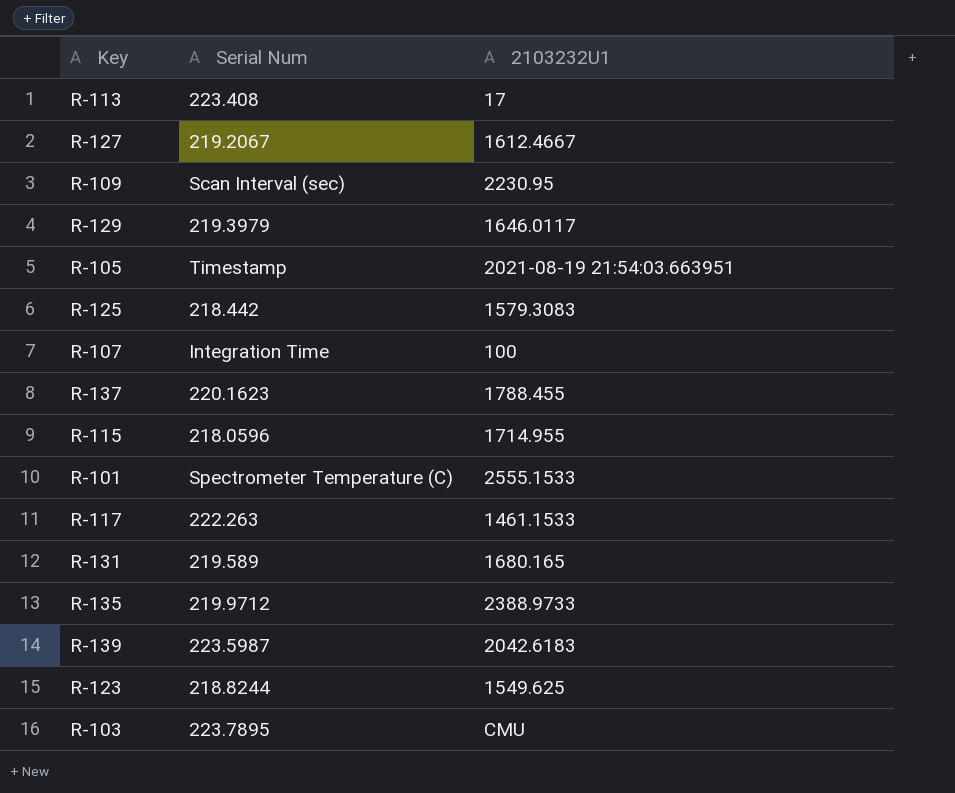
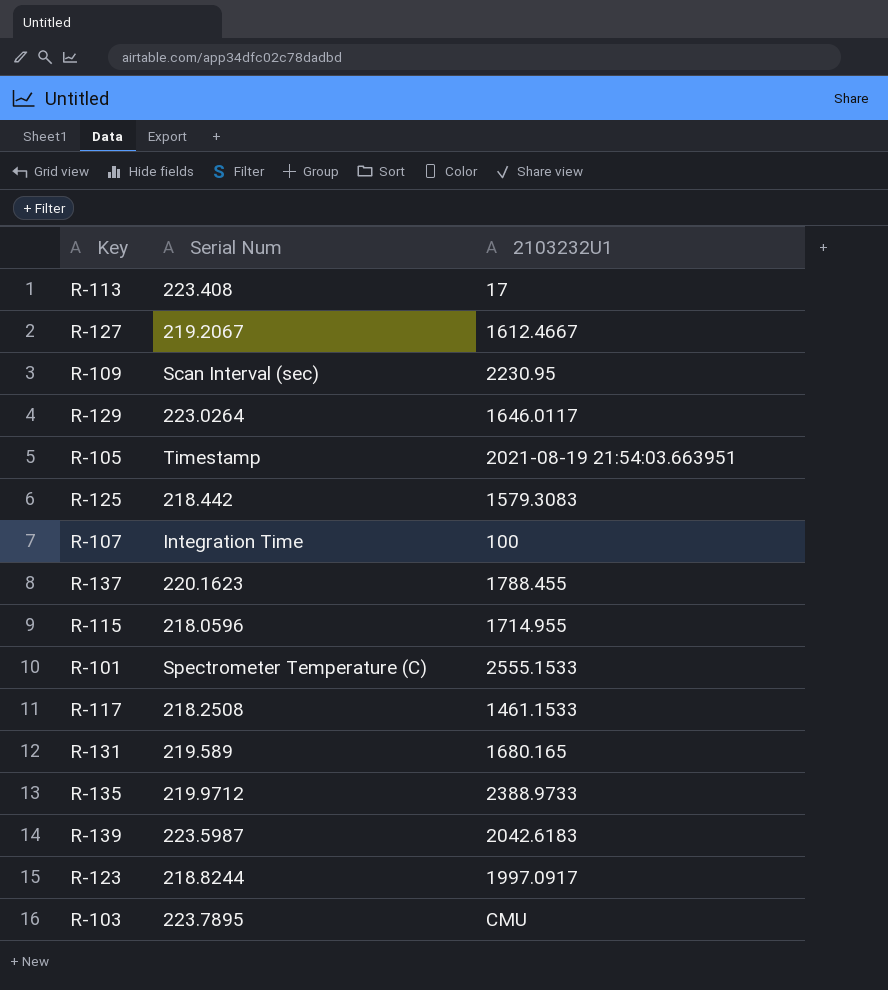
R-129 | Serial Num: 219.3979 -> 223.0264
R-117 | Serial Num: 222.263 -> 218.2508
R-123 | 2103232U1: 1549.625 -> 1997.0917

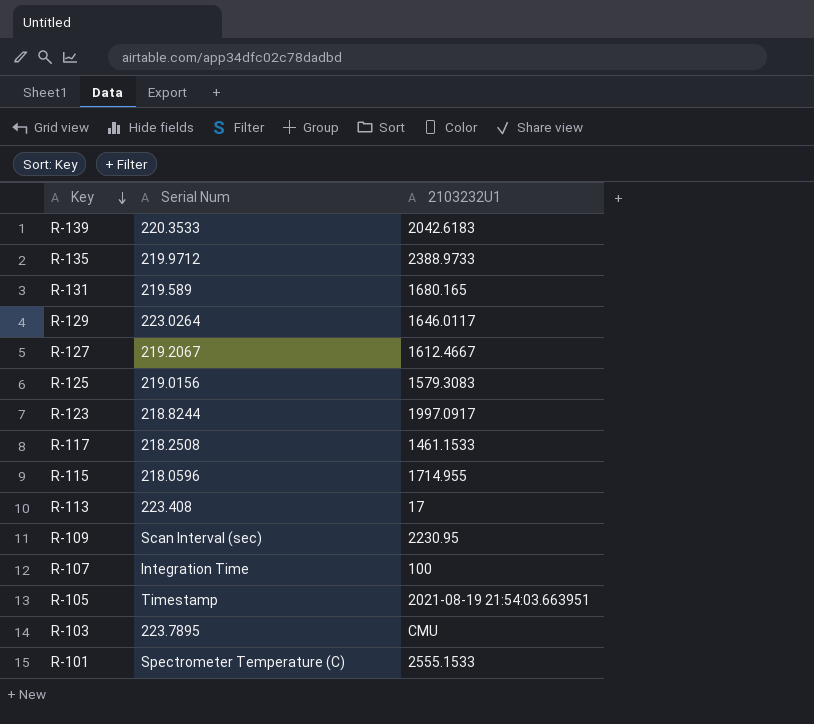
row order: none -> Key descending
row R-137: 220.1623 | 1788.455 -> none
R-139 | Serial Num: 223.5987 -> 220.3533
R-125 | Serial Num: 218.442 -> 219.0156

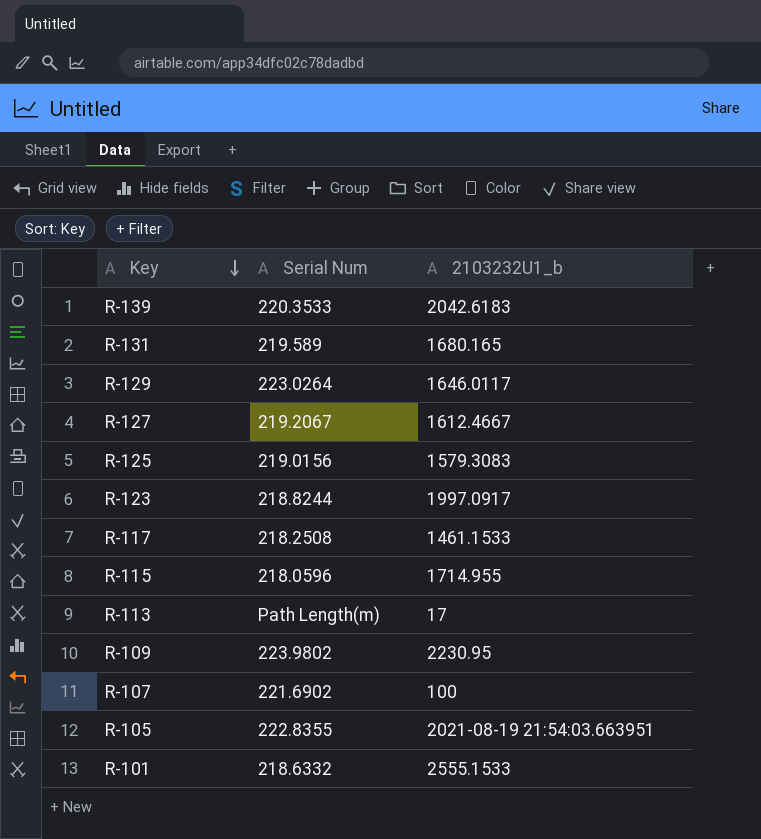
column name: 2103232U1 -> 2103232U1_b
row R-135: 219.9712 | 2388.9733 -> none
row R-103: 223.7895 | CMU -> none
R-113 | Serial Num: 223.408 -> Path Length(m)
R-109 | Serial Num: Scan Interval (sec) -> 223.9802
R-107 | Serial Num: Integration Time -> 221.6902
R-105 | Serial Num: Timestamp -> 222.8355
R-101 | Serial Num: Spectrometer Temperature (C) -> 218.6332

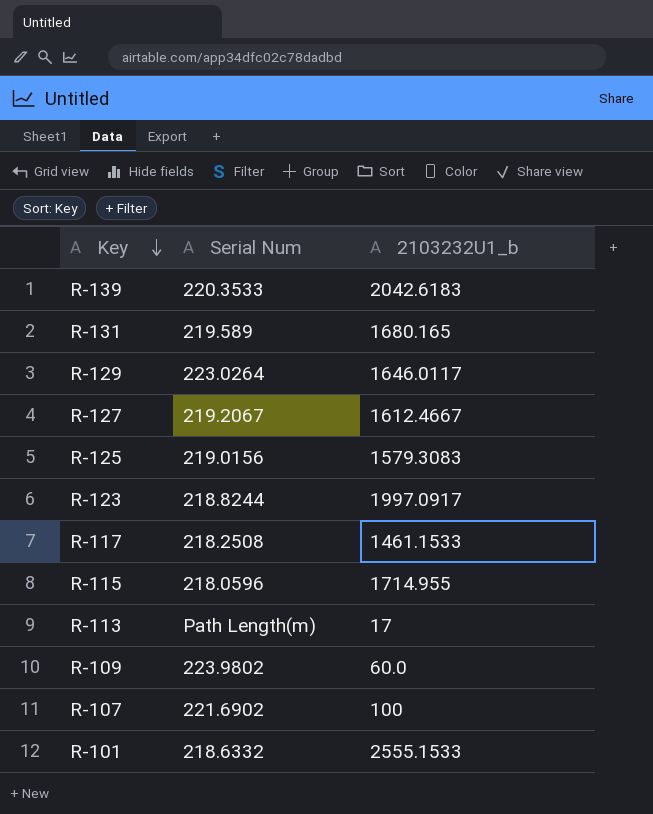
row R-105: 222.8355 | 2021-08-19 21:54:03.663951 -> none
R-109 | 2103232U1_b: 2230.95 -> 60.0

